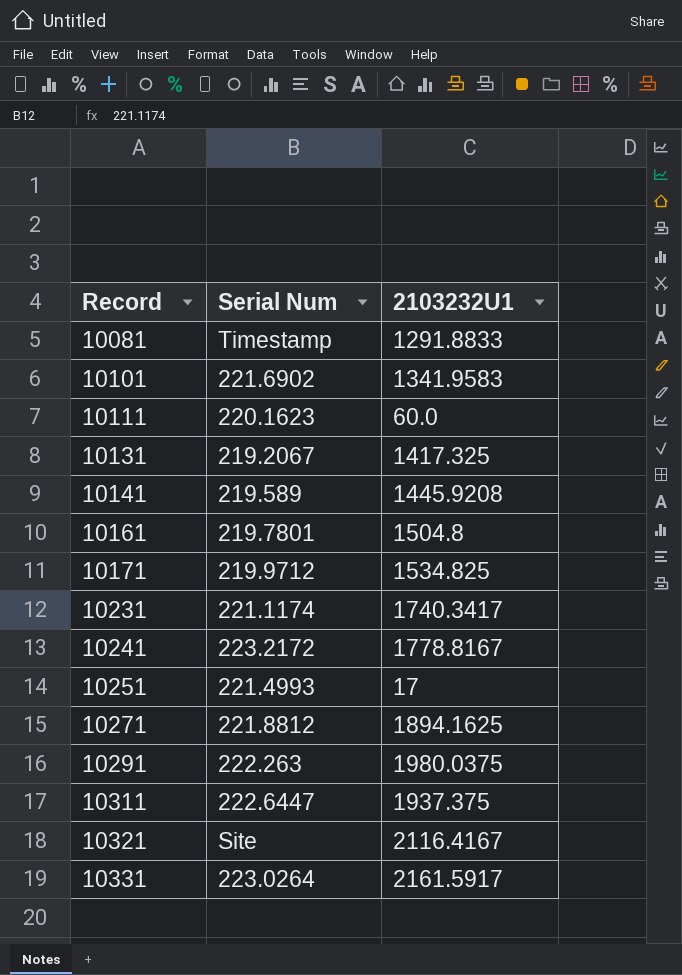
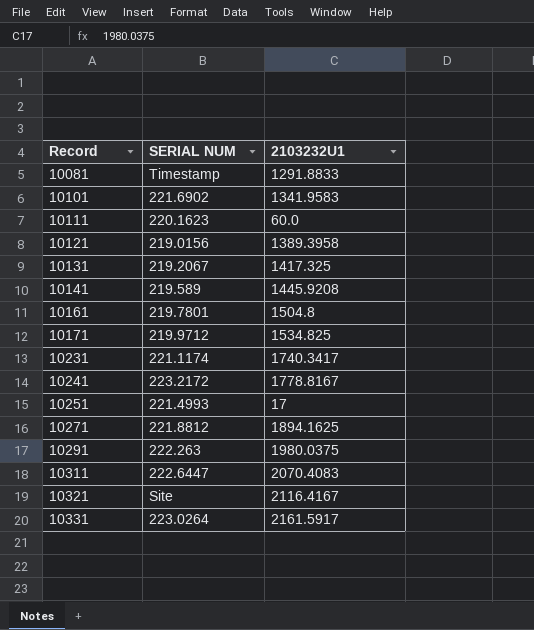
column name: Serial Num -> SERIAL NUM
row 10121: none -> 219.0156 | 1389.3958
10311 | 2103232U1: 1937.375 -> 2070.4083

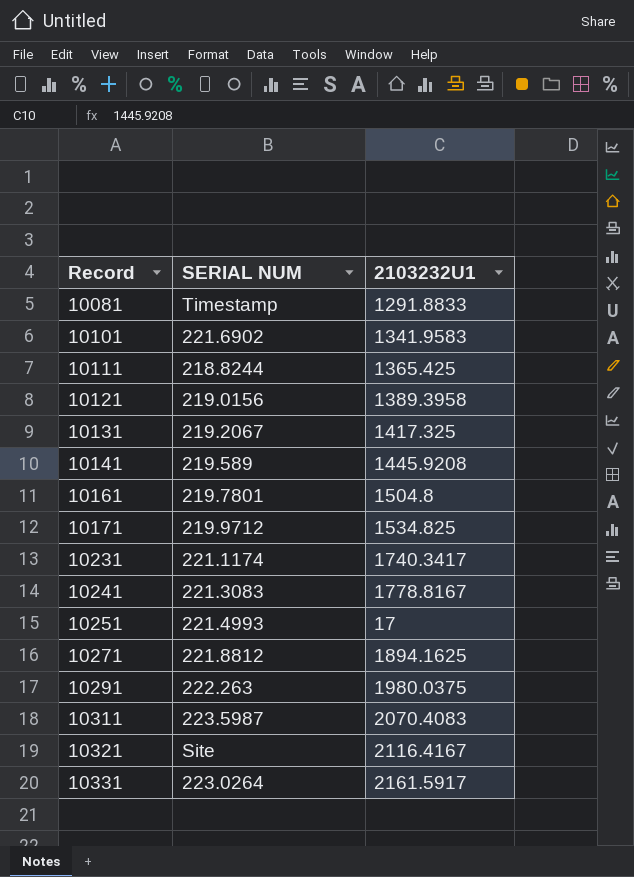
10111 | SERIAL NUM: 220.1623 -> 218.8244
10111 | 2103232U1: 60.0 -> 1365.425
10241 | SERIAL NUM: 223.2172 -> 221.3083
10311 | SERIAL NUM: 222.6447 -> 223.5987

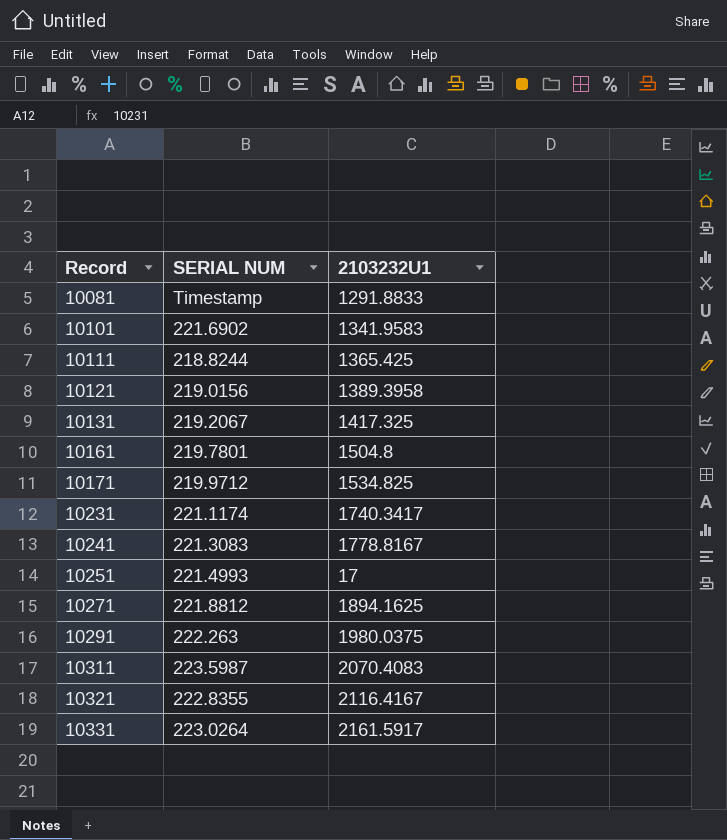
row 10141: 219.589 | 1445.9208 -> none
10321 | SERIAL NUM: Site -> 222.8355

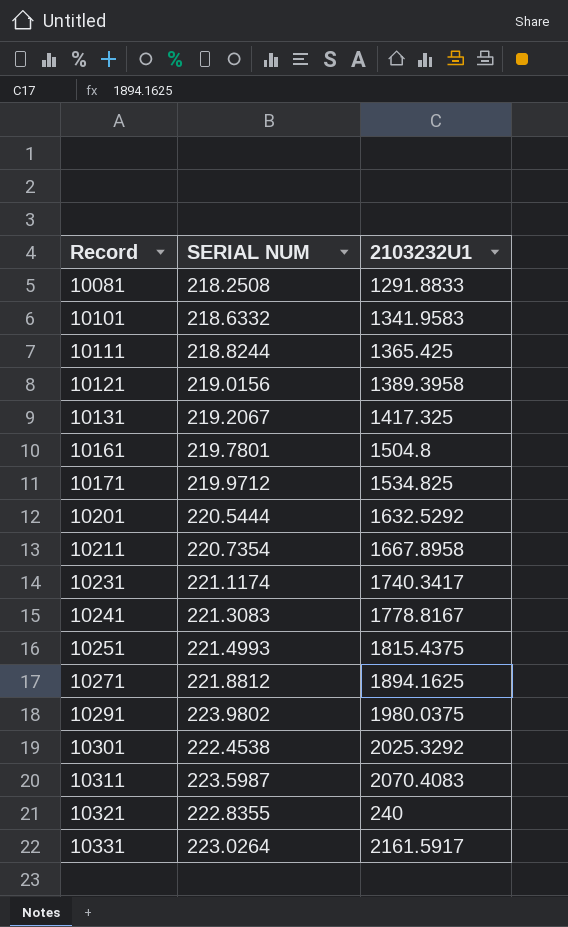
10081 | SERIAL NUM: Timestamp -> 218.2508
10101 | SERIAL NUM: 221.6902 -> 218.6332
row 10201: none -> 220.5444 | 1632.5292
row 10211: none -> 220.7354 | 1667.8958
10251 | 2103232U1: 17 -> 1815.4375
10291 | SERIAL NUM: 222.263 -> 223.9802
row 10301: none -> 222.4538 | 2025.3292
10321 | 2103232U1: 2116.4167 -> 240

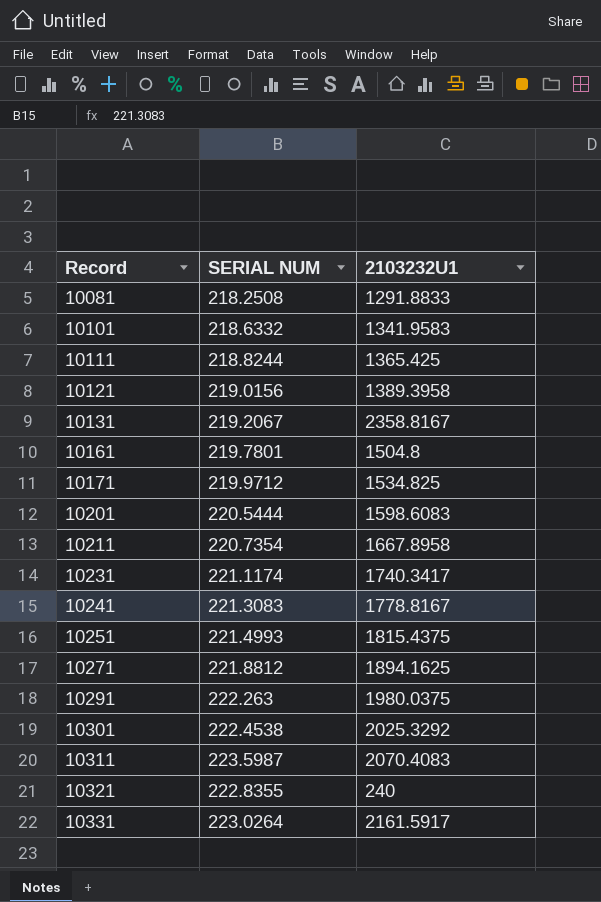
10131 | 2103232U1: 1417.325 -> 2358.8167
10201 | 2103232U1: 1632.5292 -> 1598.6083
10291 | SERIAL NUM: 223.9802 -> 222.263

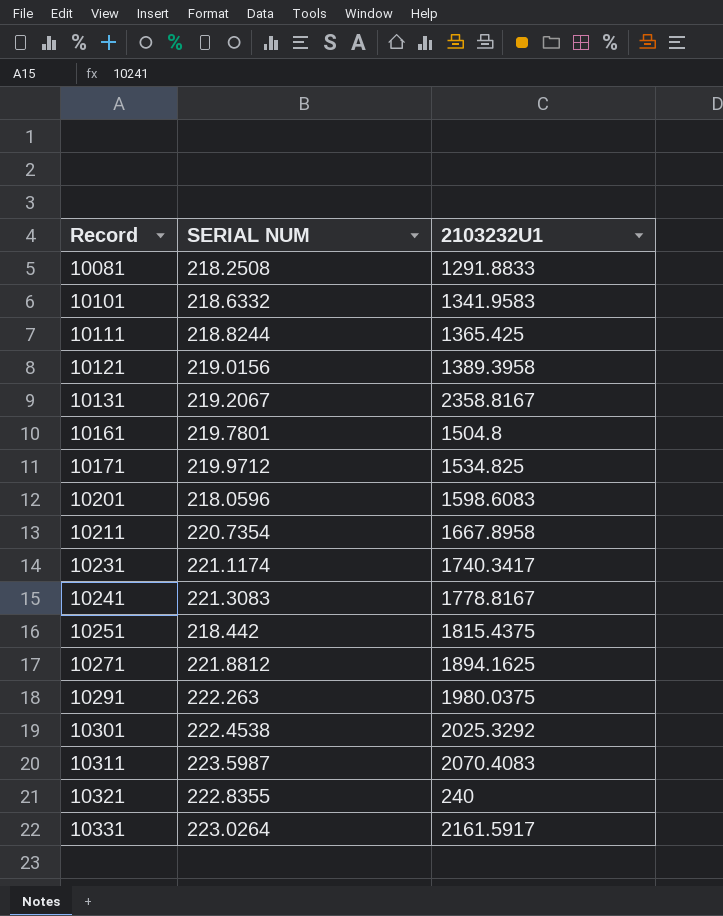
10201 | SERIAL NUM: 220.5444 -> 218.0596
10251 | SERIAL NUM: 221.4993 -> 218.442

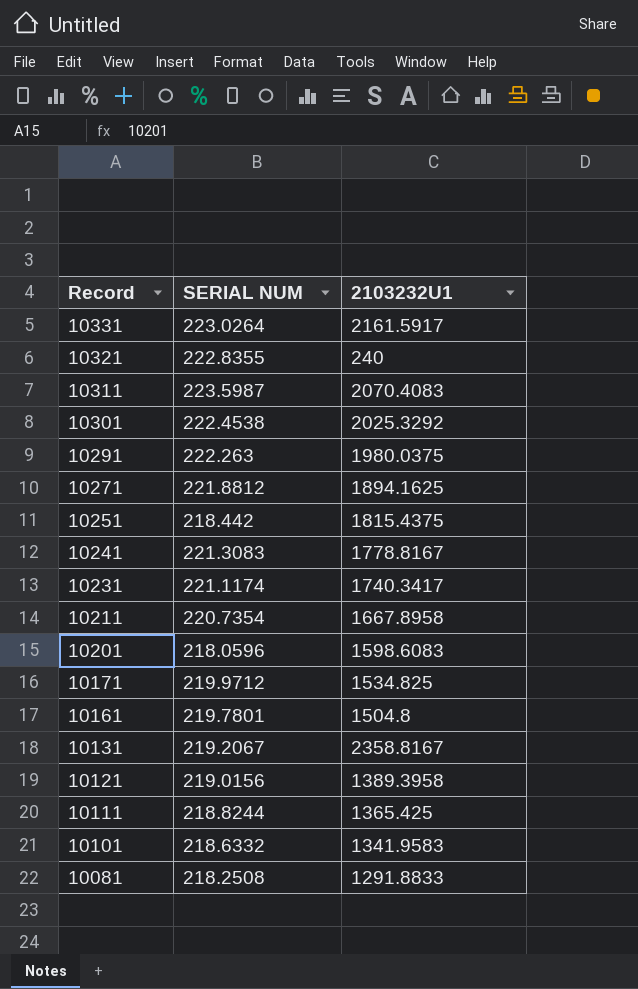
row order: Record ascending -> Record descending

